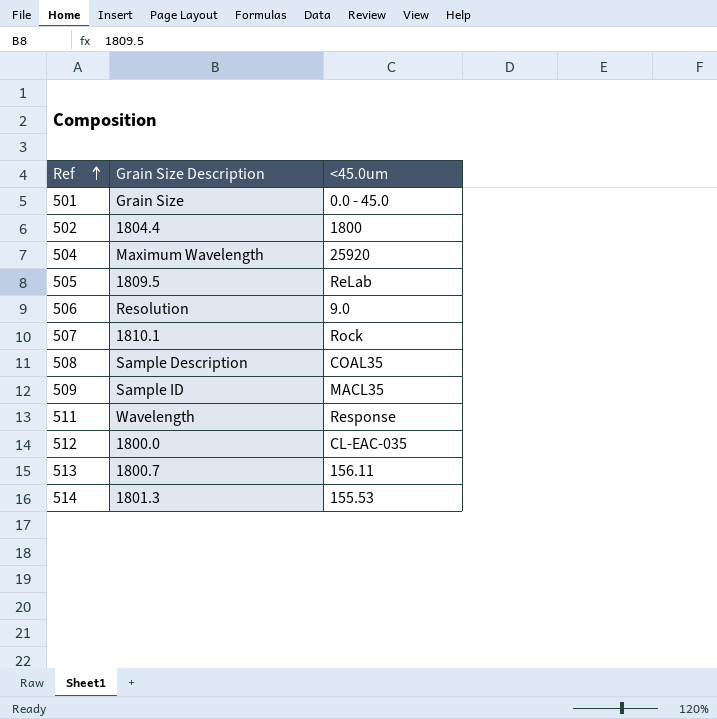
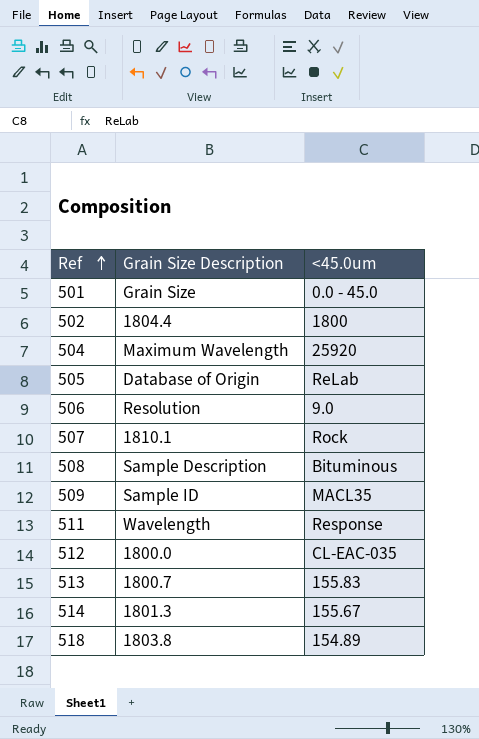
505 | Grain Size Description: 1809.5 -> Database of Origin
508 | <45.0um: COAL35 -> Bituminous
513 | <45.0um: 156.11 -> 155.83
514 | <45.0um: 155.53 -> 155.67
row 518: none -> 1803.8 | 154.89

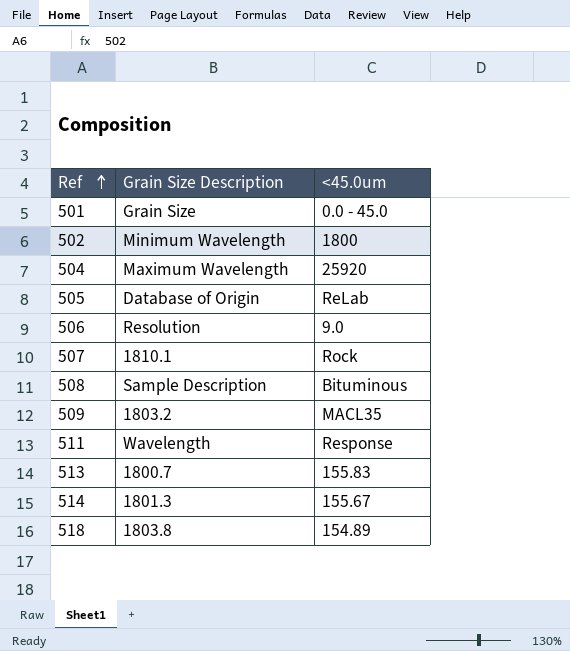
row 512: 1800.0 | CL-EAC-035 -> none
502 | Grain Size Description: 1804.4 -> Minimum Wavelength
509 | Grain Size Description: Sample ID -> 1803.2

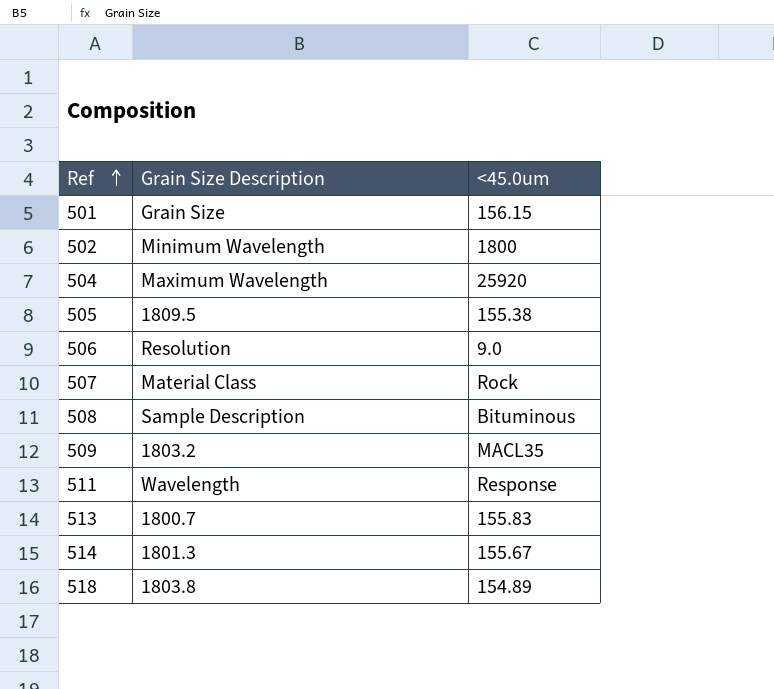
501 | <45.0um: 0.0 - 45.0 -> 156.15
505 | Grain Size Description: Database of Origin -> 1809.5
505 | <45.0um: ReLab -> 155.38
507 | Grain Size Description: 1810.1 -> Material Class

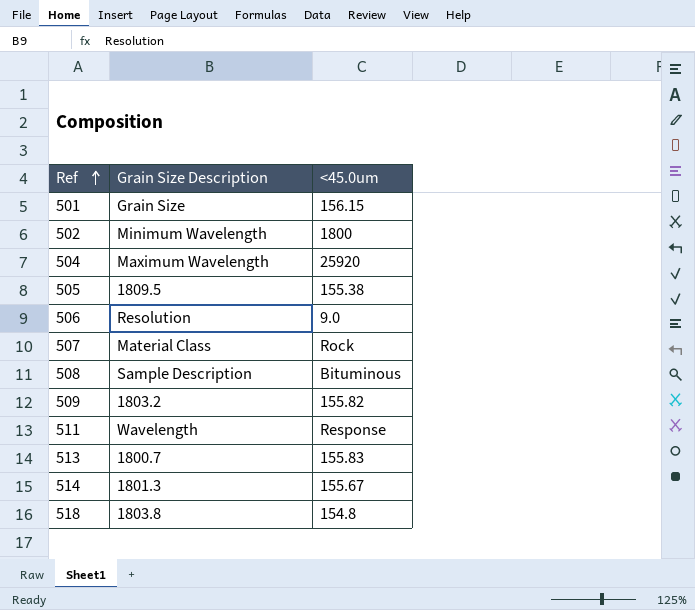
509 | <45.0um: MACL35 -> 155.82
518 | <45.0um: 154.89 -> 154.8

